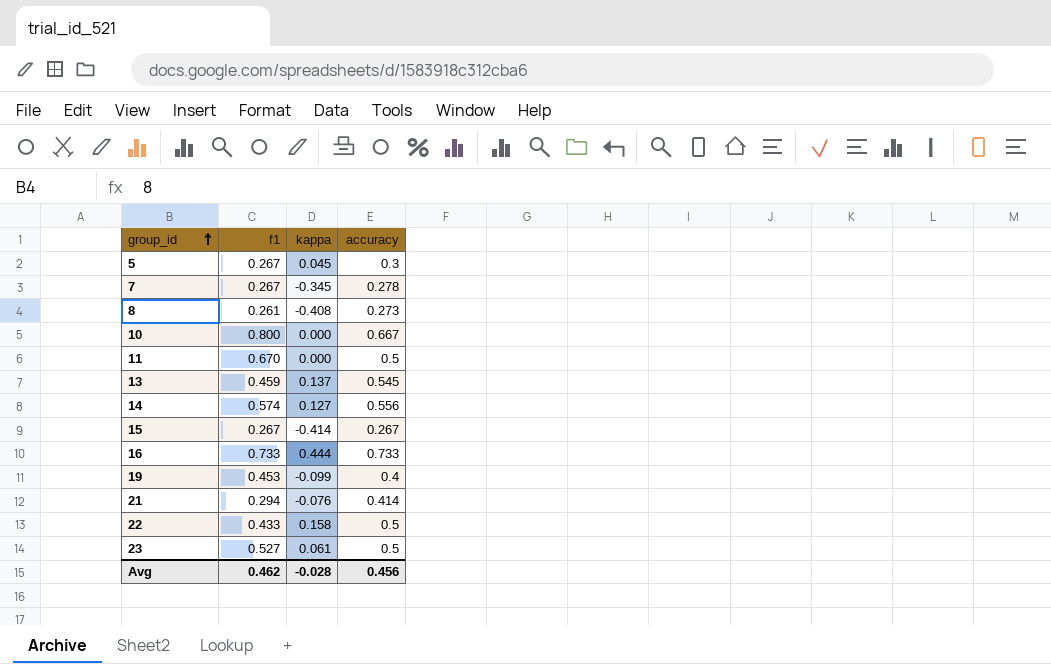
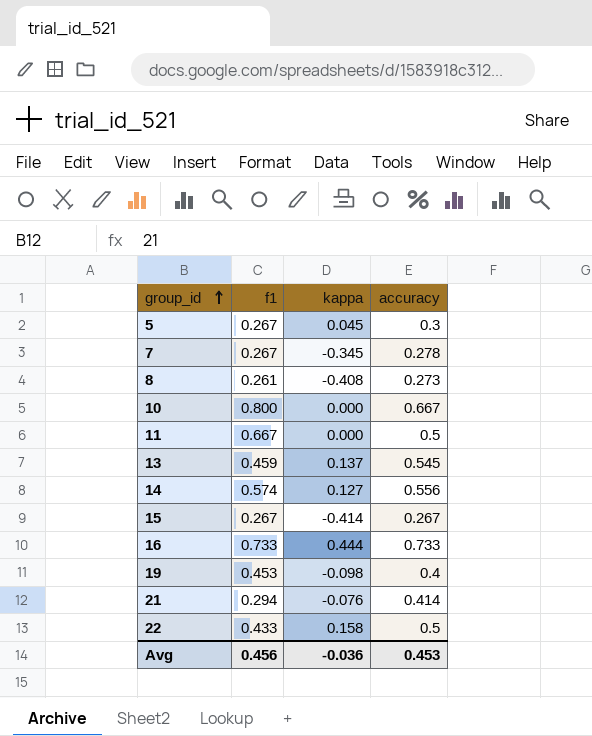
row 23: 0.527 | 0.061 | 0.5 -> none
11 | f1: 0.670 -> 0.667
19 | kappa: -0.099 -> -0.098
Avg | f1: 0.462 -> 0.456
Avg | kappa: -0.028 -> -0.036
Avg | accuracy: 0.456 -> 0.453

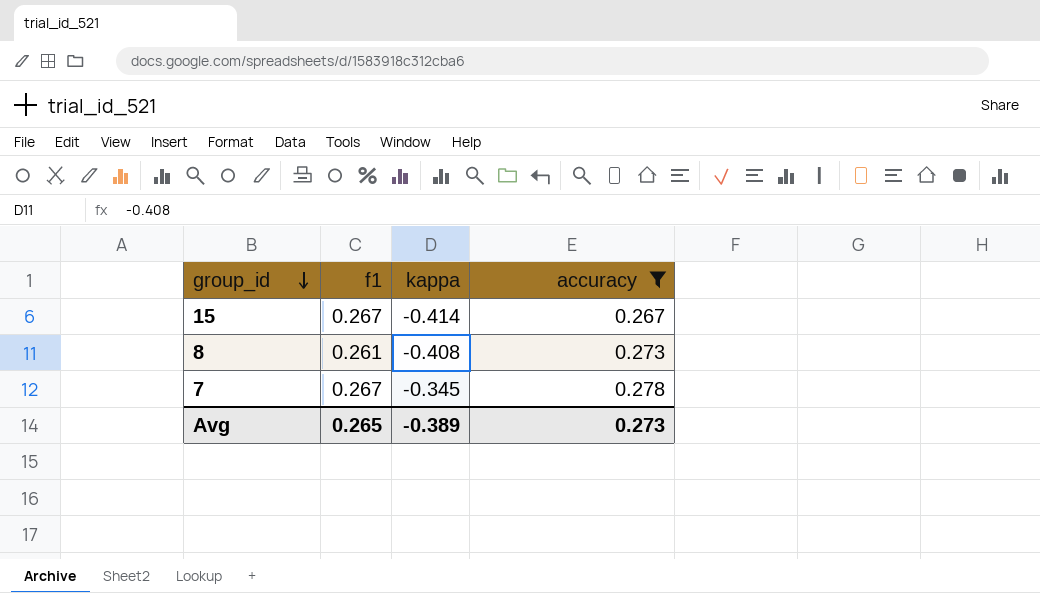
filter: none -> accuracy <= 0.278
row order: group_id ascending -> group_id descending
Avg | f1: 0.456 -> 0.265
Avg | kappa: -0.036 -> -0.389
Avg | accuracy: 0.453 -> 0.273

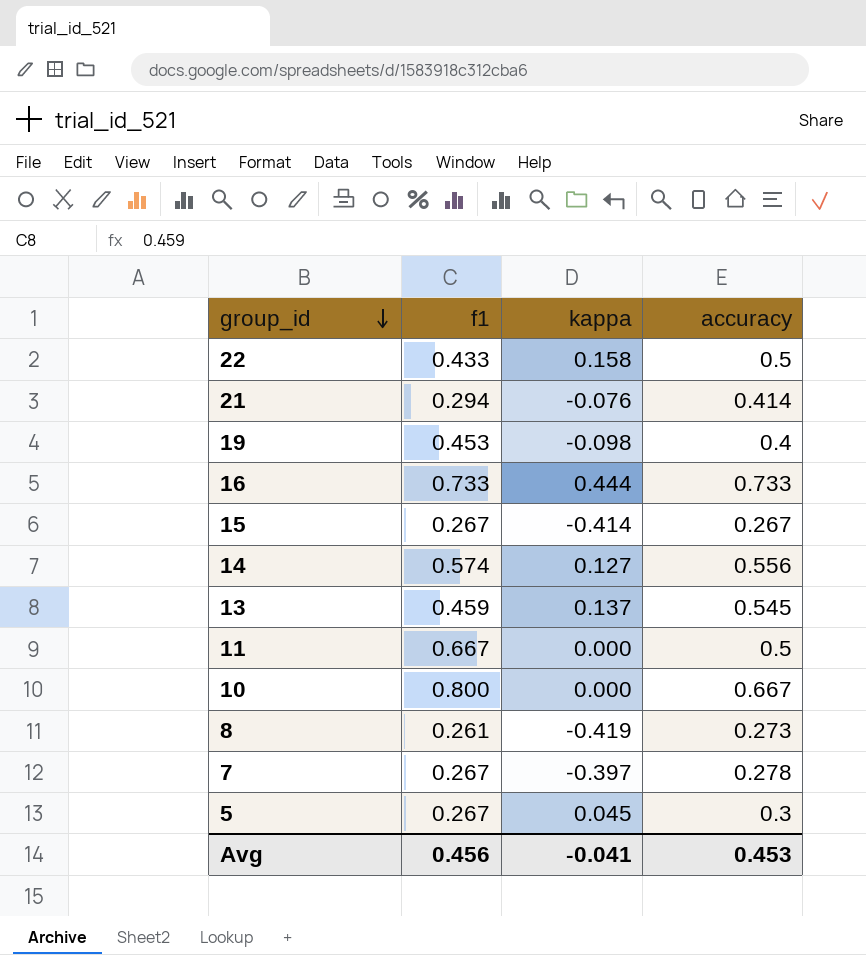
filter: accuracy <= 0.278 -> none
8 | kappa: -0.408 -> -0.419
7 | kappa: -0.345 -> -0.397
Avg | f1: 0.265 -> 0.456
Avg | kappa: -0.389 -> -0.041
Avg | accuracy: 0.273 -> 0.453

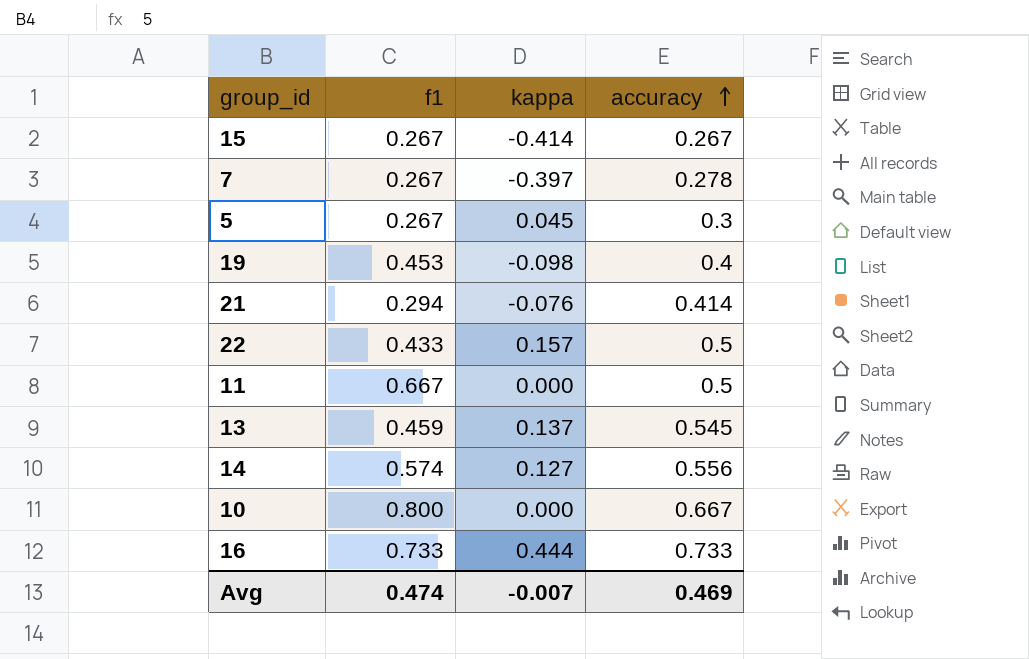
row order: group_id descending -> accuracy ascending
row 8: 0.261 | -0.419 | 0.273 -> none
22 | kappa: 0.158 -> 0.157
Avg | f1: 0.456 -> 0.474
Avg | kappa: -0.041 -> -0.007
Avg | accuracy: 0.453 -> 0.469

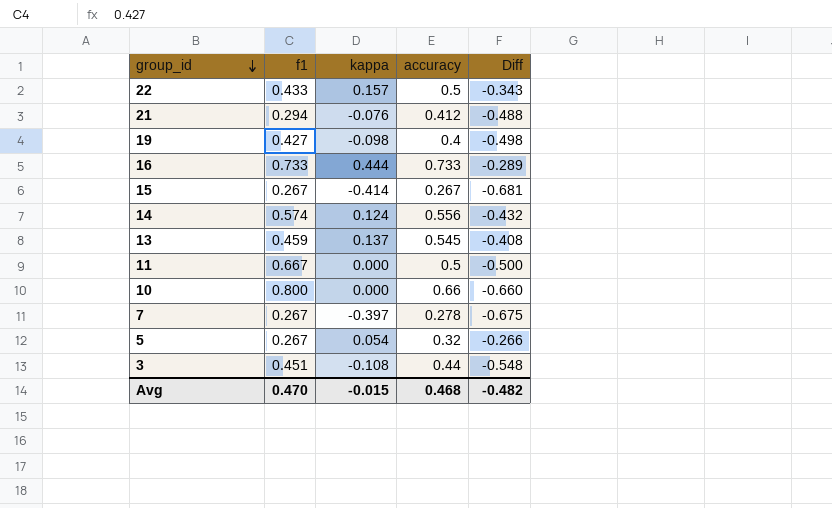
row order: accuracy ascending -> group_id descending
column Diff | formula: none -> [kappa] - [accuracy]
21 | accuracy: 0.414 -> 0.412
19 | f1: 0.453 -> 0.427
14 | kappa: 0.127 -> 0.124
10 | accuracy: 0.667 -> 0.66
5 | kappa: 0.045 -> 0.054
5 | accuracy: 0.3 -> 0.32
row 3: none -> 0.451 | -0.108 | 0.44 | -0.548
Avg | f1: 0.474 -> 0.470
Avg | kappa: -0.007 -> -0.015
Avg | accuracy: 0.469 -> 0.468

